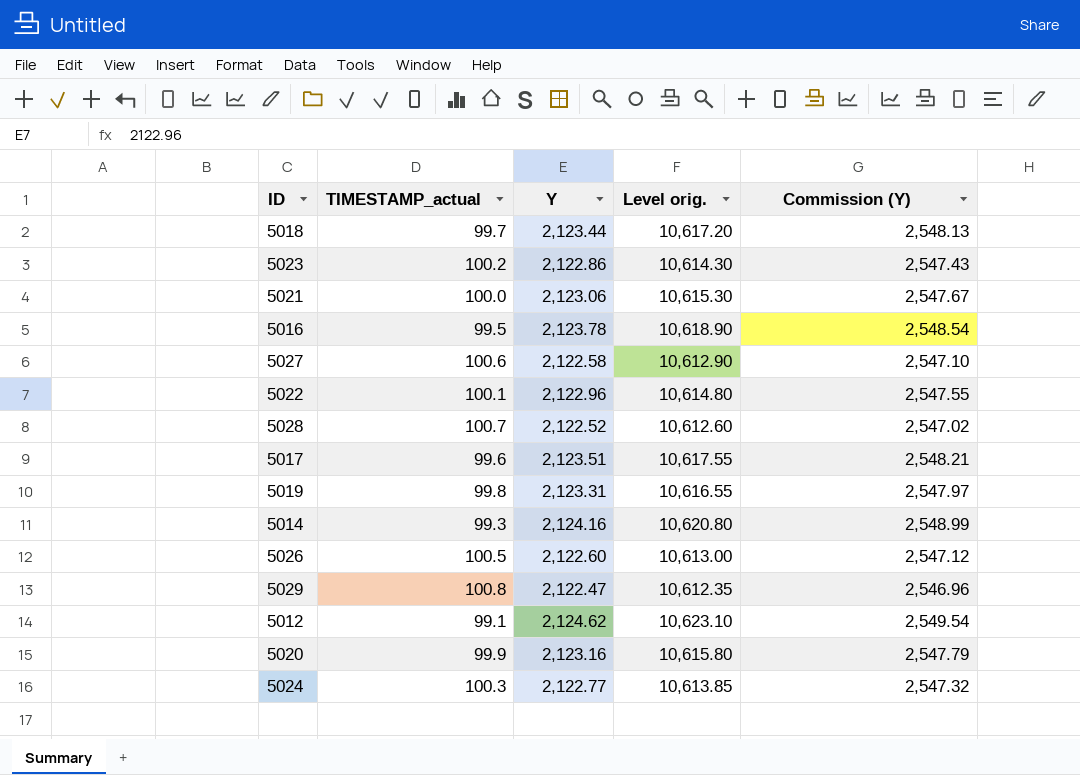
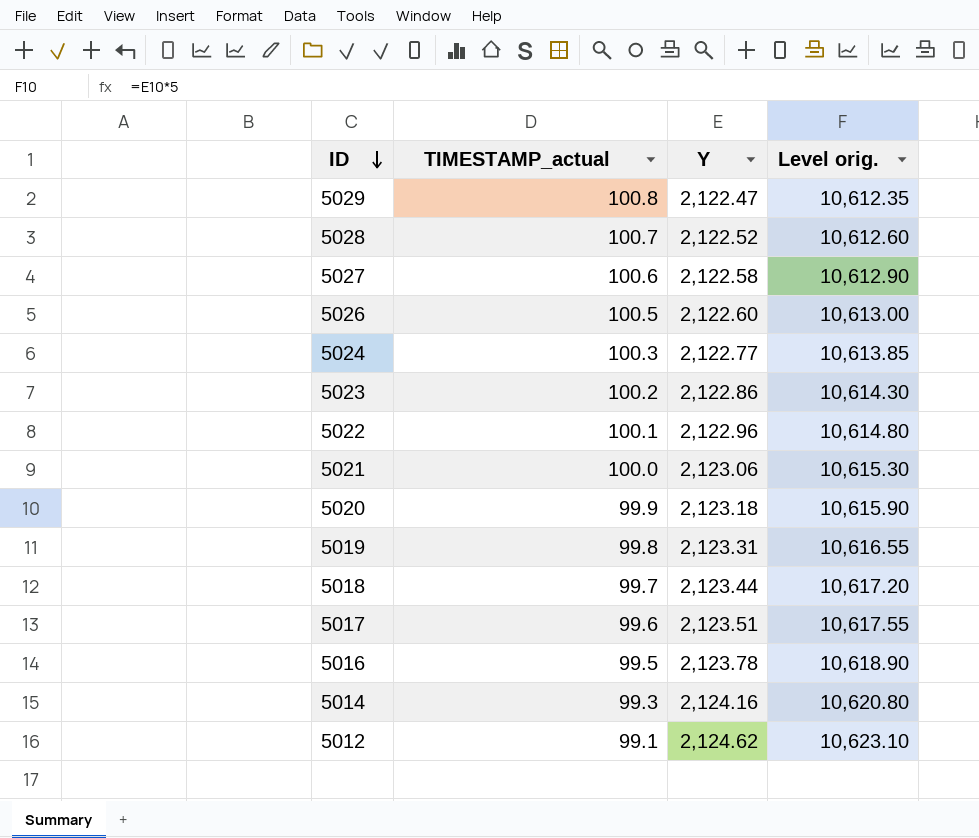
row order: none -> ID descending
column Commission (Y) | formula: [Y] * 1.2 -> none
5020 | Y: 2,123.16 -> 2,123.18
5020 | Level orig.: 10,615.80 -> 10,615.90

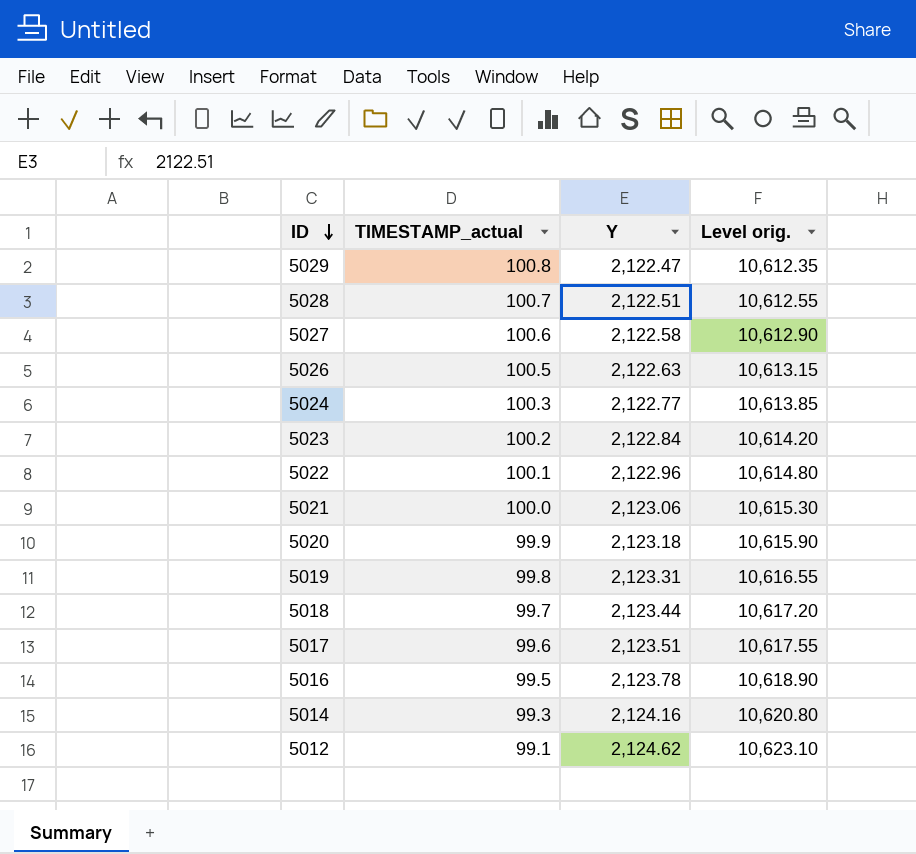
5028 | Y: 2,122.52 -> 2,122.51
5028 | Level orig.: 10,612.60 -> 10,612.55
5026 | Y: 2,122.60 -> 2,122.63
5026 | Level orig.: 10,613.00 -> 10,613.15
5023 | Y: 2,122.86 -> 2,122.84
5023 | Level orig.: 10,614.30 -> 10,614.20

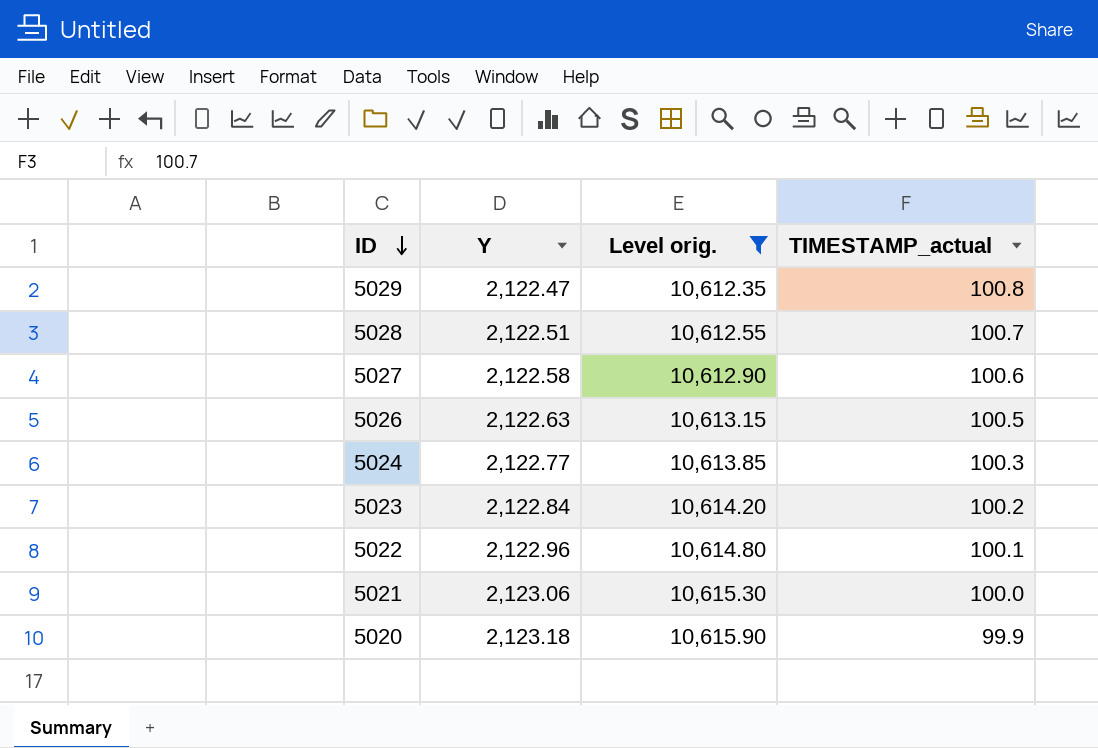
filter: none -> Level orig. <= 10,615.90
column TIMESTAMP_actual | position: 2 -> 4

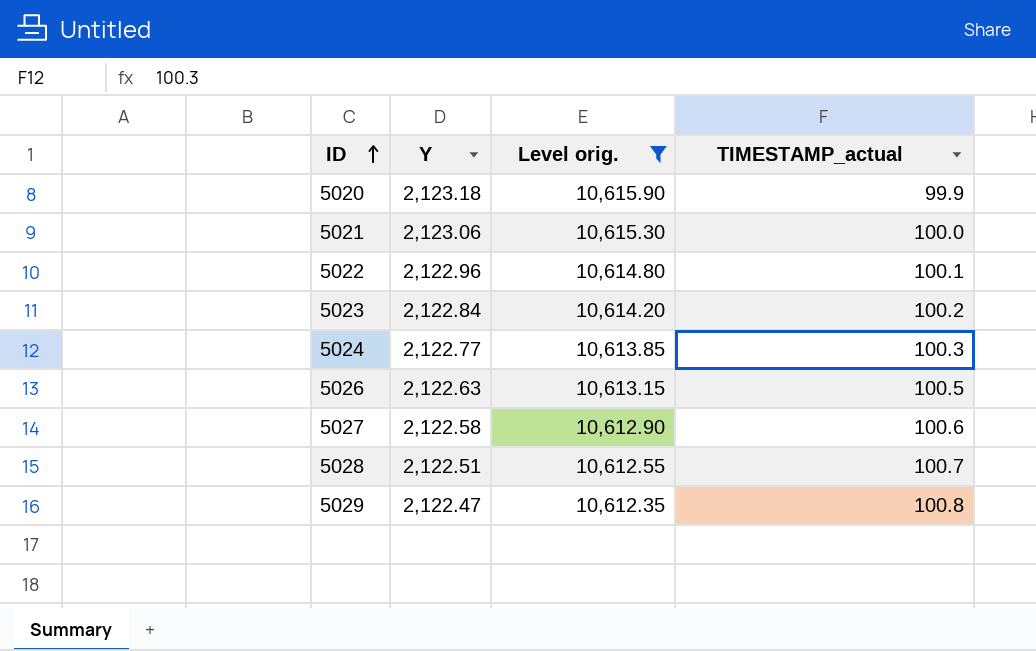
row order: ID descending -> ID ascending

